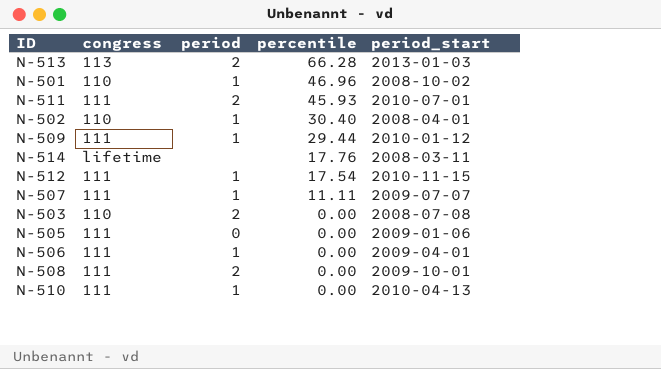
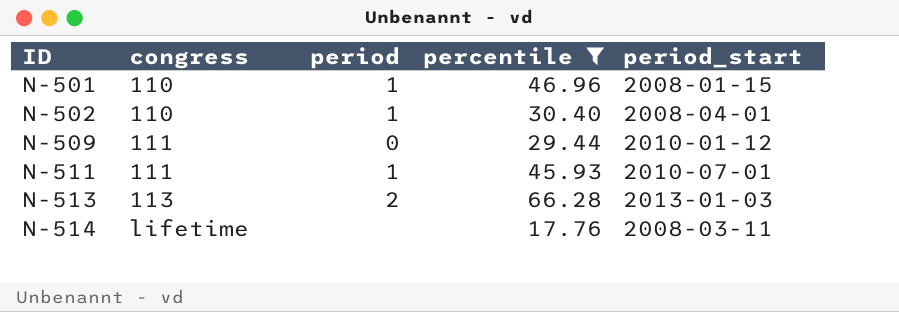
filter: none -> percentile >= 17.76
row order: percentile descending -> ID ascending
N-501 | period_start: 2008-10-02 -> 2008-01-15
N-509 | period: 1 -> 0
N-511 | period: 2 -> 1

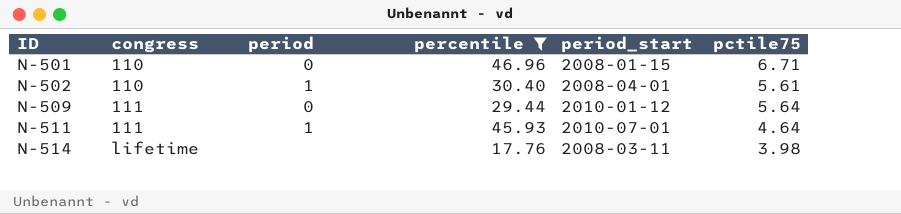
column pctile75 | position: none -> 6
row N-513: 113 | 2 | 66.28 | 2013-01-03 -> none
N-501 | period: 1 -> 0

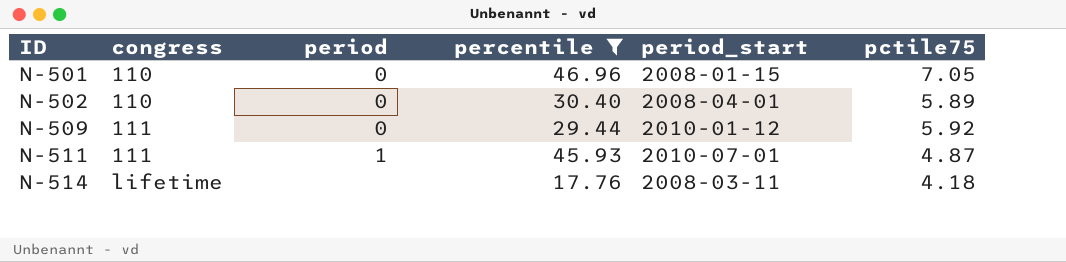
N-501 | pctile75: 6.71 -> 7.05
N-502 | period: 1 -> 0
N-502 | pctile75: 5.61 -> 5.89
N-509 | pctile75: 5.64 -> 5.92
N-511 | pctile75: 4.64 -> 4.87
N-514 | pctile75: 3.98 -> 4.18

